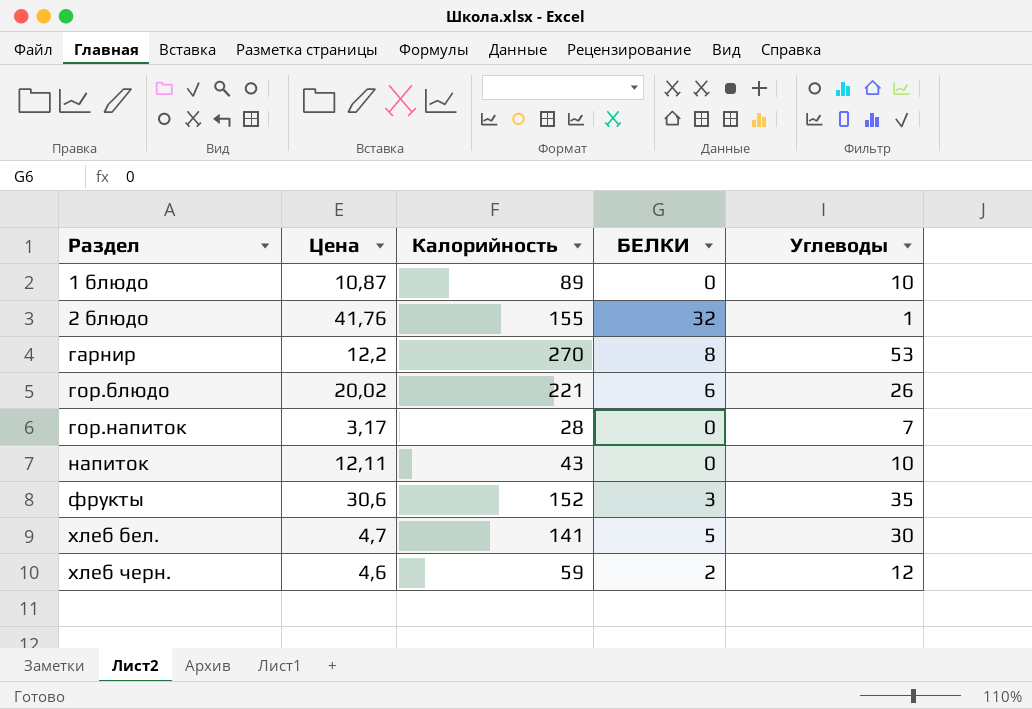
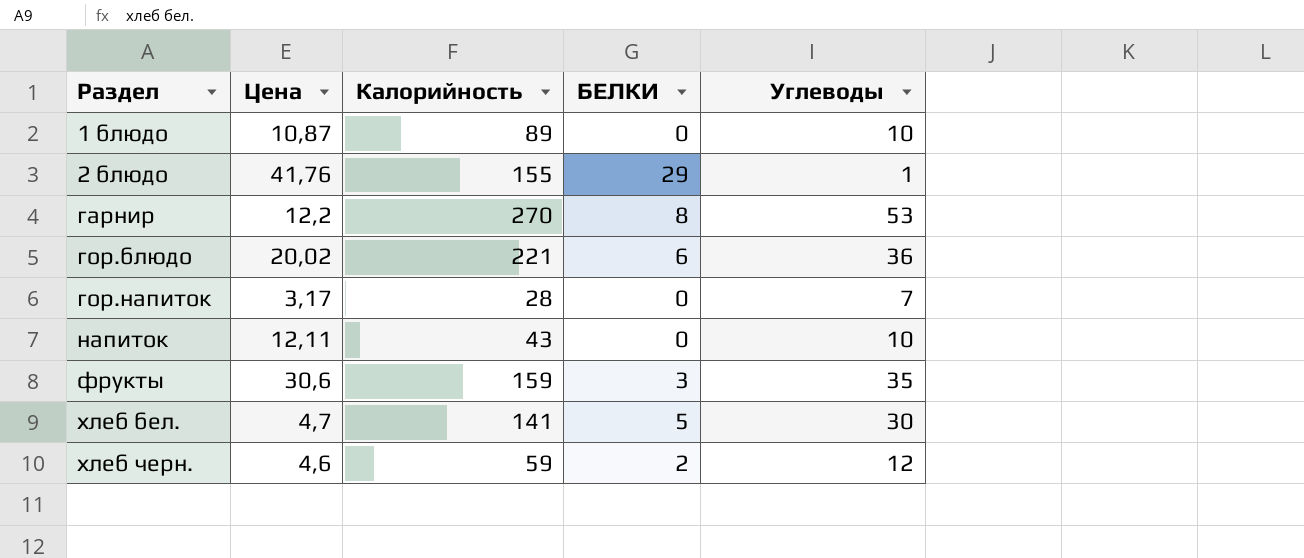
2 блюдо | БЕЛКИ: 32 -> 29
гор.блюдо | Углеводы: 26 -> 36
фрукты | Калорийность: 152 -> 159

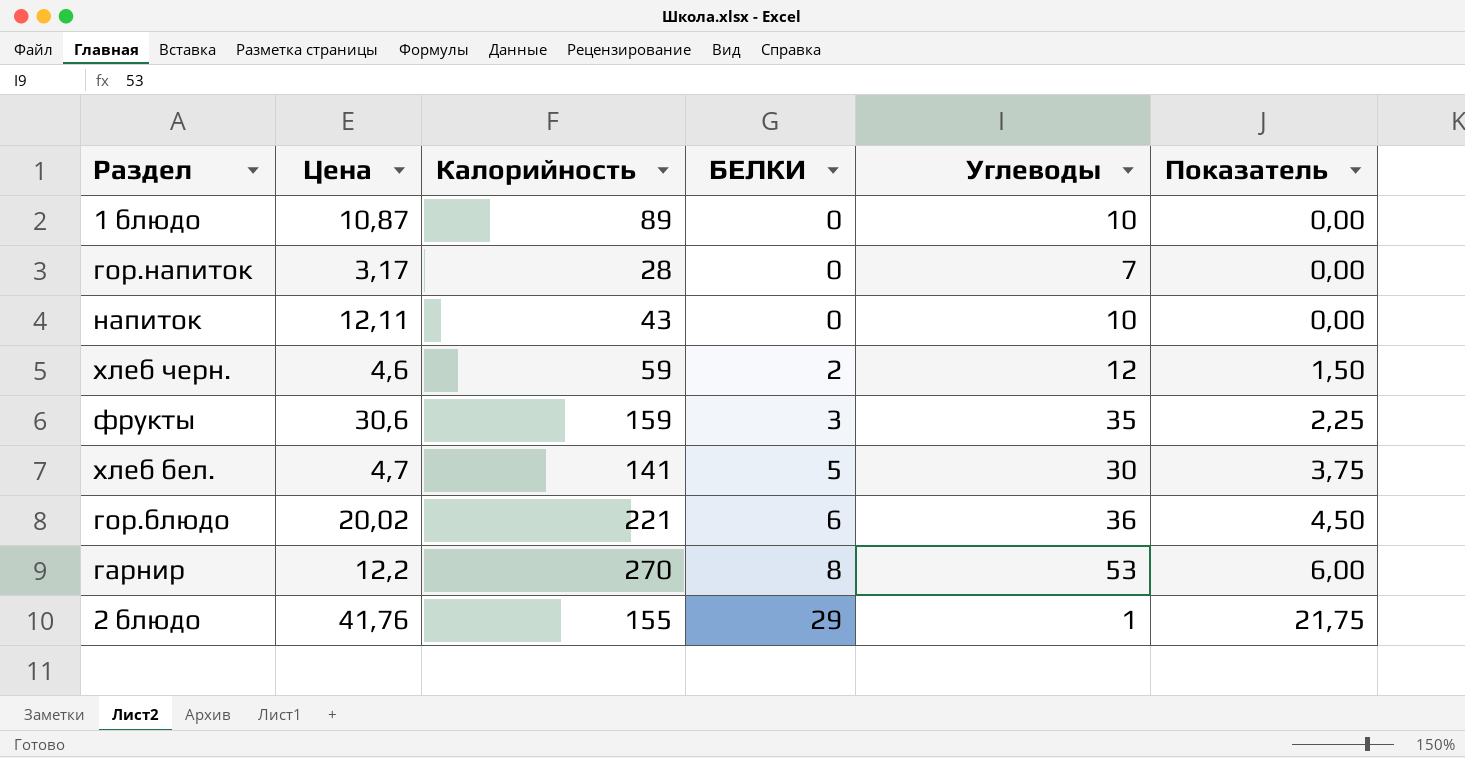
row order: Раздел ascending -> БЕЛКИ ascending
column Показатель | formula: none -> [БЕЛКИ] * 0,75

